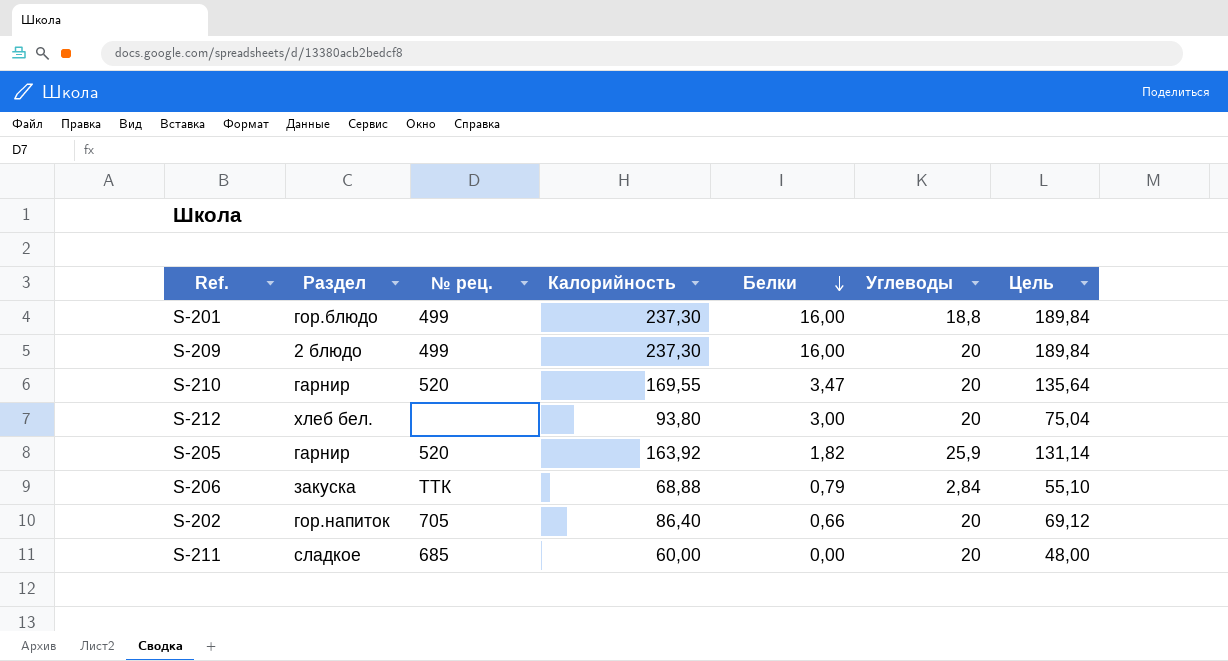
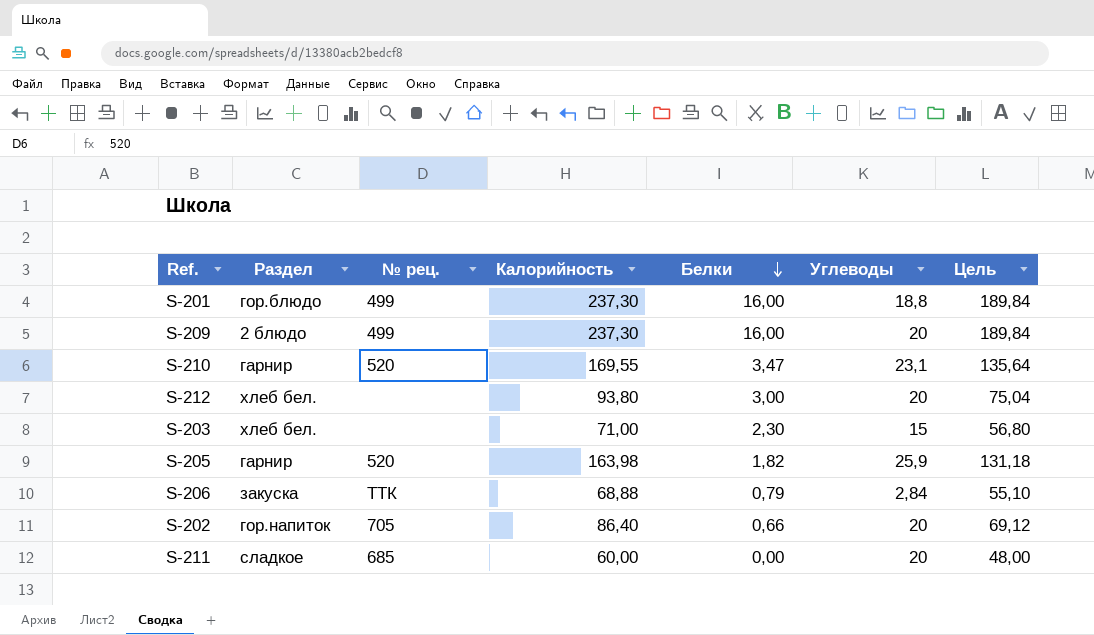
S-210 | Углеводы: 20 -> 23,1
row S-203: none -> хлеб бел. | none | 71,00 | 2,30 | 15 | 56,80
S-205 | Калорийность: 163,92 -> 163,98
S-205 | Цель: 131,14 -> 131,18

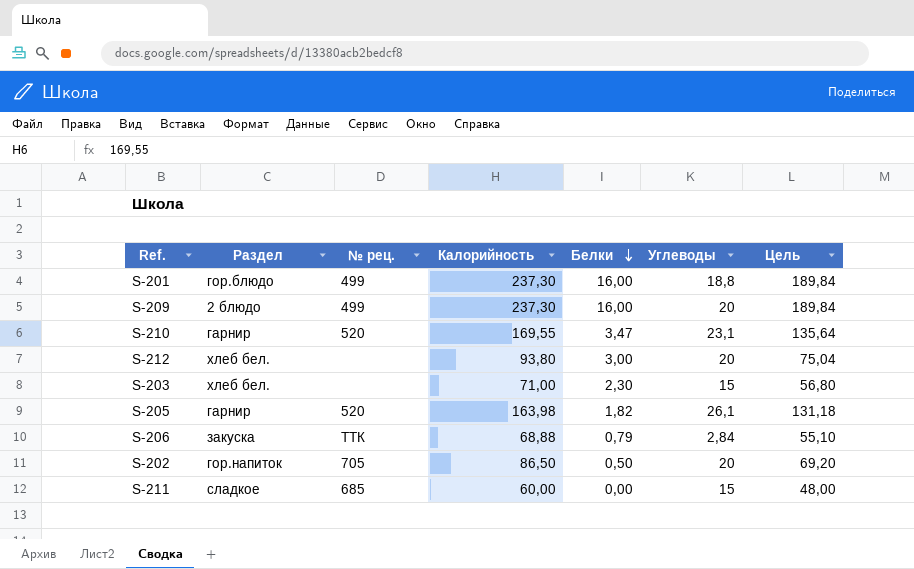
S-205 | Углеводы: 25,9 -> 26,1
S-202 | Калорийность: 86,40 -> 86,50
S-202 | Белки: 0,66 -> 0,50
S-202 | Цель: 69,12 -> 69,20
S-211 | Углеводы: 20 -> 15

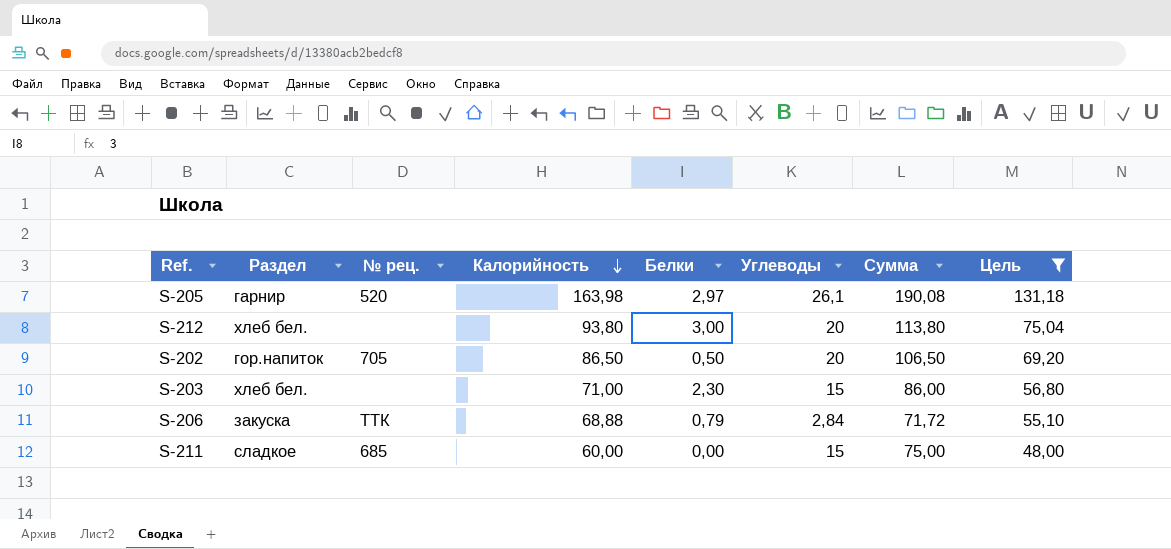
filter: none -> Цель <= 131,18
row order: Белки descending -> Калорийность descending
column Сумма | formula: none -> [Калорийность] + [Углеводы]
S-205 | Белки: 1,82 -> 2,97

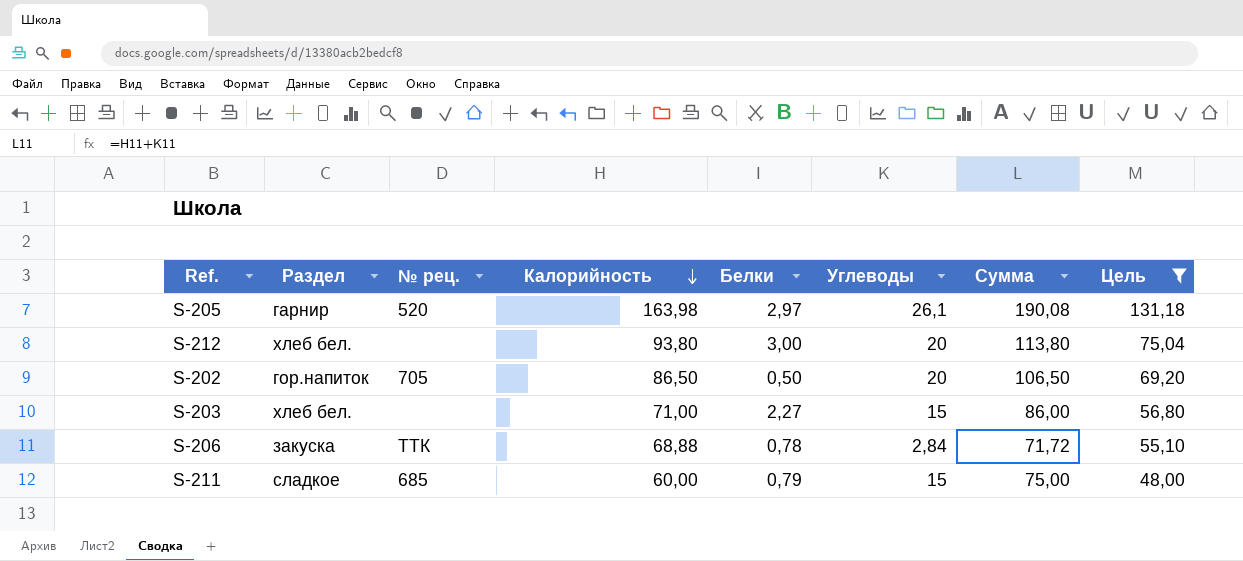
S-203 | Белки: 2,30 -> 2,27
S-206 | Белки: 0,79 -> 0,78
S-211 | Белки: 0,00 -> 0,79

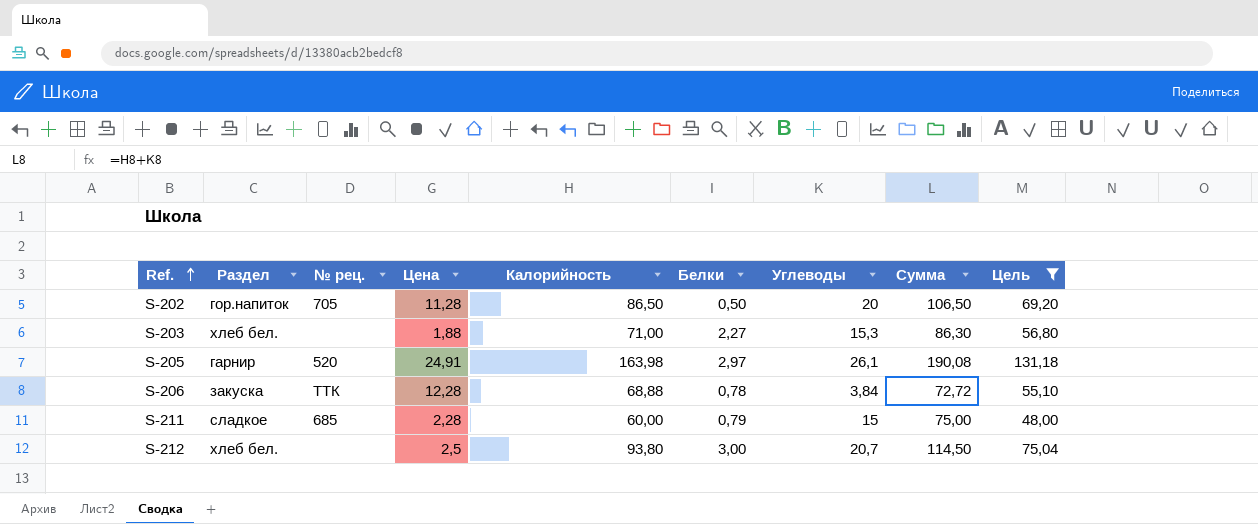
row order: Калорийность descending -> Ref. ascending
column Цена | position: none -> 4
S-203 | Углеводы: 15 -> 15,3
S-203 | Сумма: 86,00 -> 86,30
S-206 | Углеводы: 2,84 -> 3,84
S-206 | Сумма: 71,72 -> 72,72
S-212 | Углеводы: 20 -> 20,7
S-212 | Сумма: 113,80 -> 114,50

